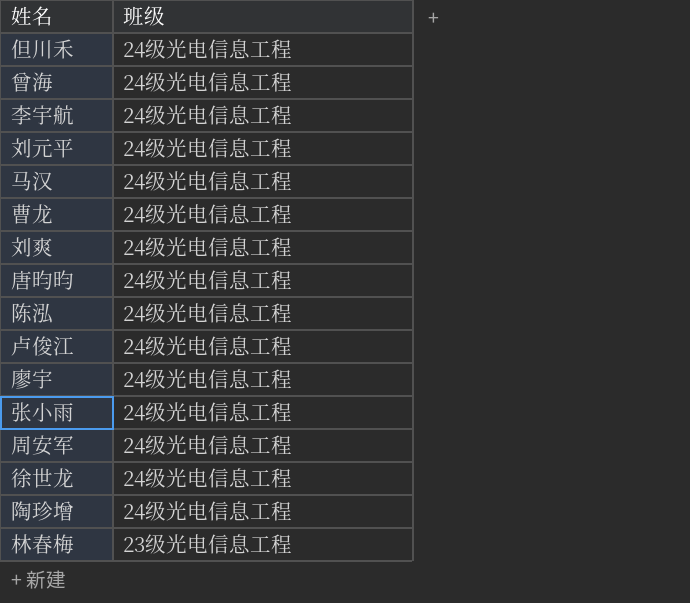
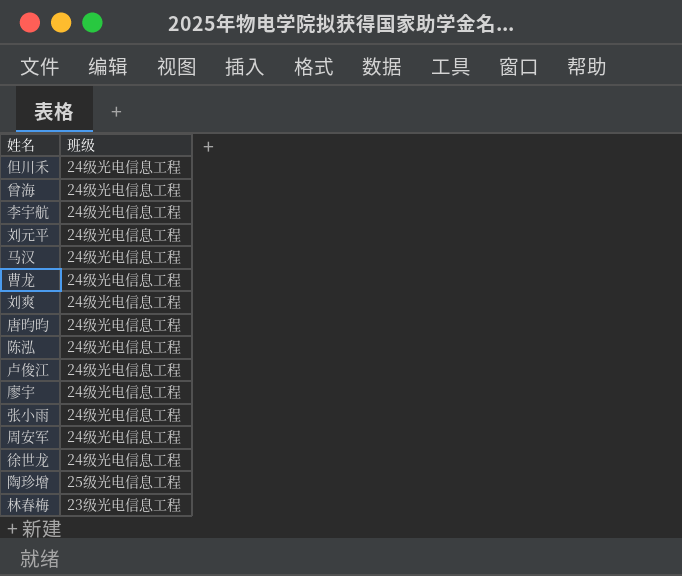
陶珍增 | 班级: 24级光电信息工程 -> 25级光电信息工程

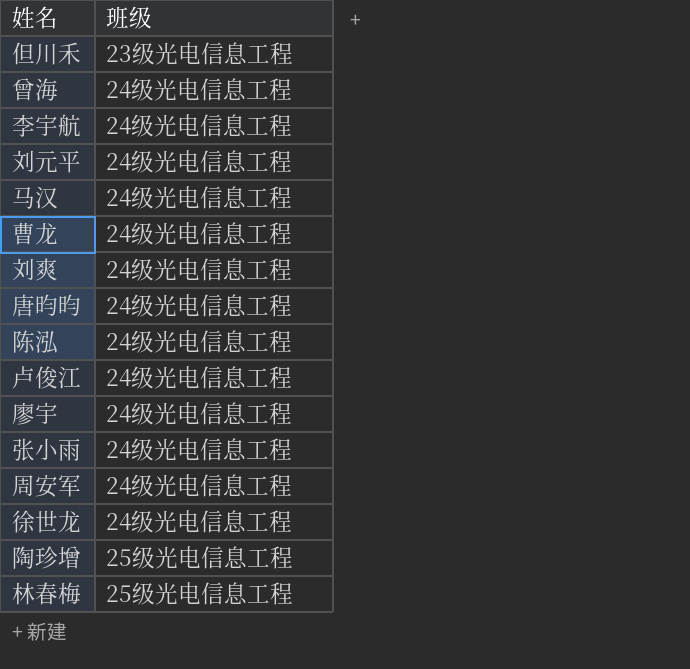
但川禾 | 班级: 24级光电信息工程 -> 23级光电信息工程
林春梅 | 班级: 23级光电信息工程 -> 25级光电信息工程

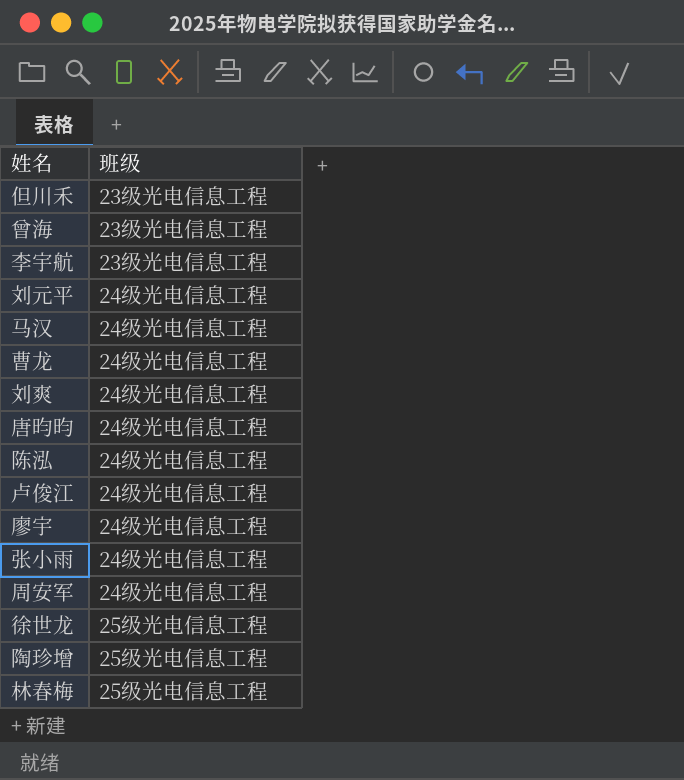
曾海 | 班级: 24级光电信息工程 -> 23级光电信息工程
李宇航 | 班级: 24级光电信息工程 -> 23级光电信息工程
徐世龙 | 班级: 24级光电信息工程 -> 25级光电信息工程

